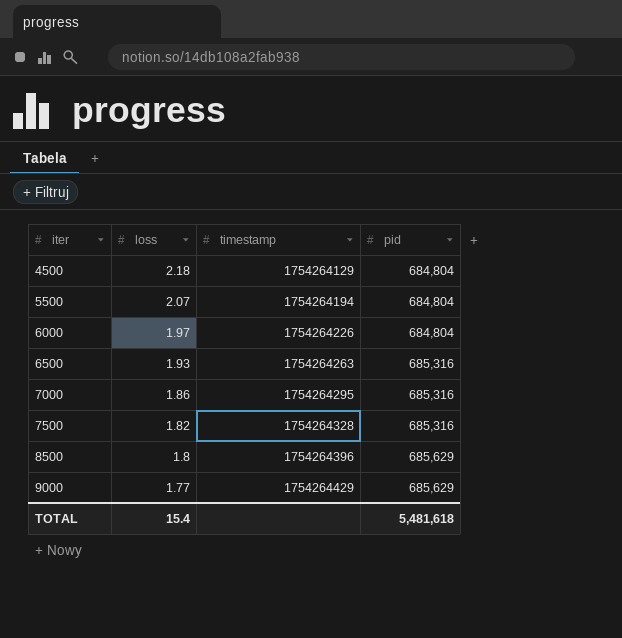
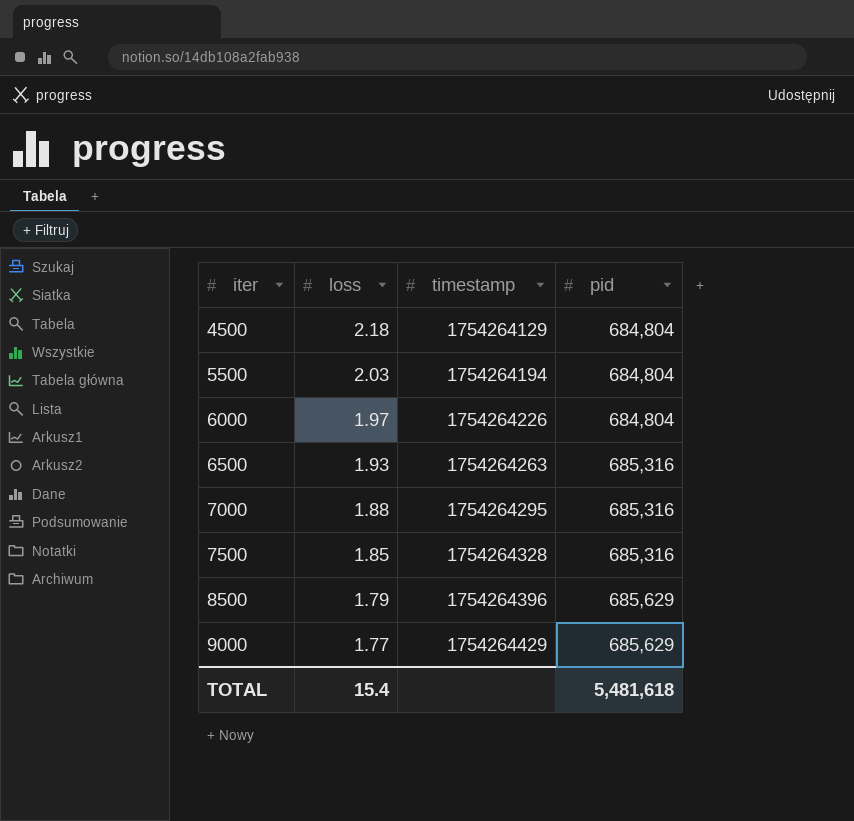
5500 | loss: 2.07 -> 2.03
7000 | loss: 1.86 -> 1.88
7500 | loss: 1.82 -> 1.85
8500 | loss: 1.8 -> 1.79

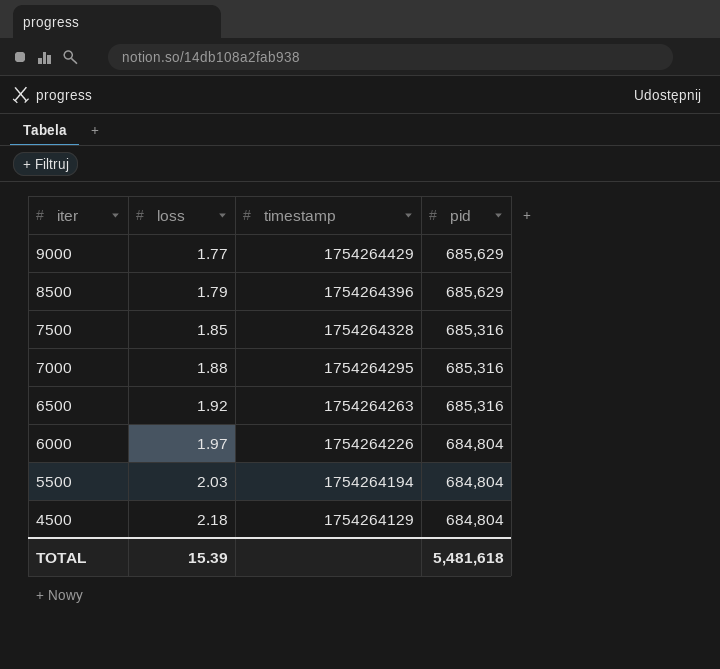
row order: iter ascending -> iter descending
6500 | loss: 1.93 -> 1.92
TOTAL | loss: 15.4 -> 15.39

